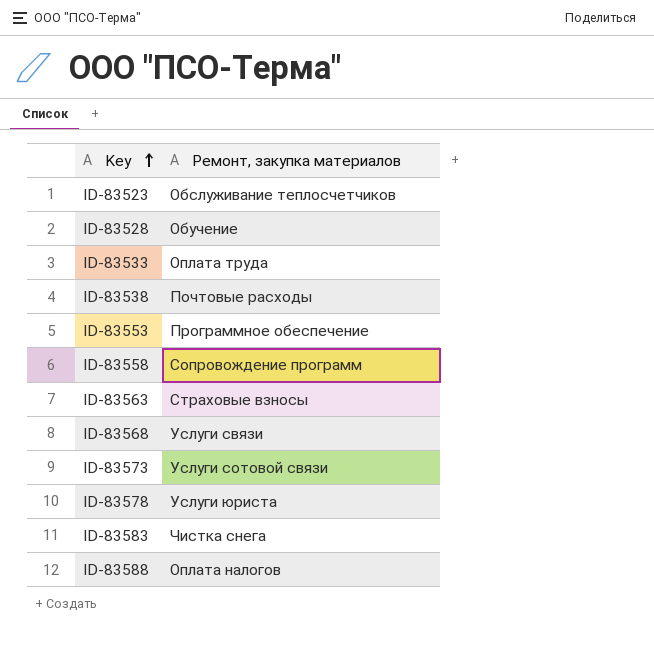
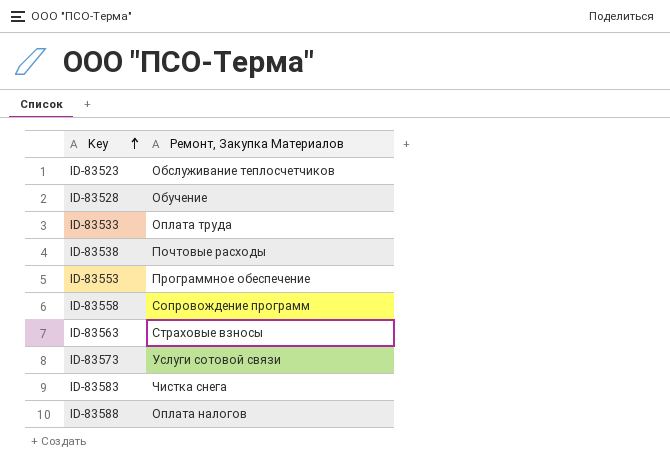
column name: Ремонт, закупка материалов -> Ремонт, Закупка Материалов
row ID-83568: Услуги связи -> none
row ID-83578: Услуги юриста -> none

